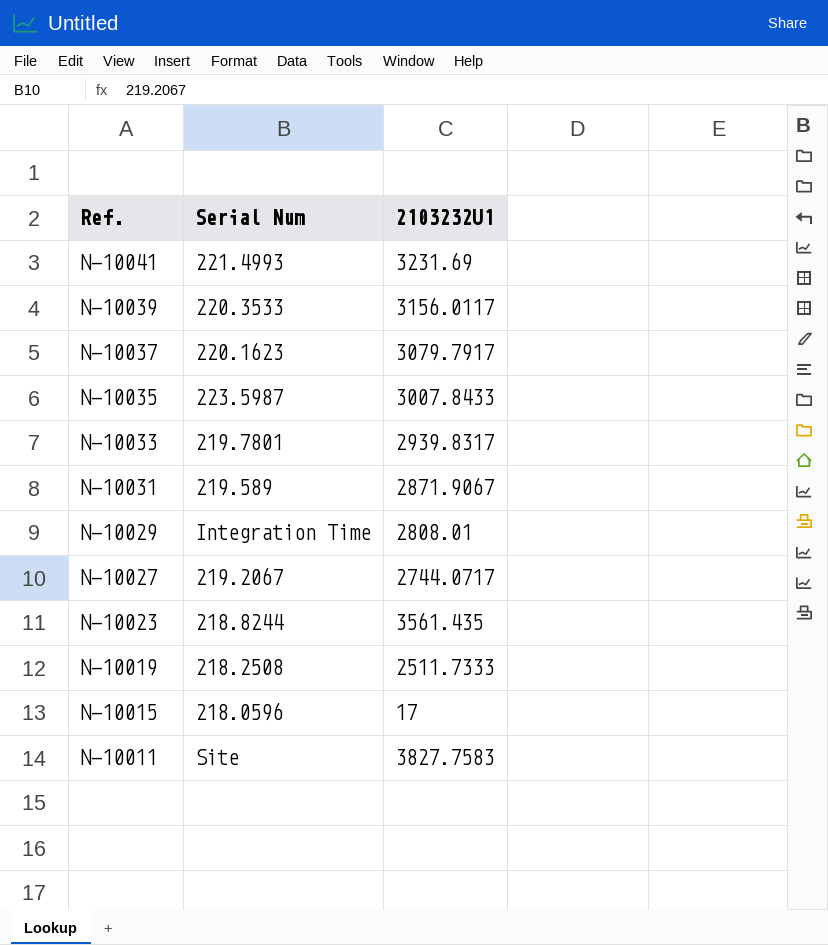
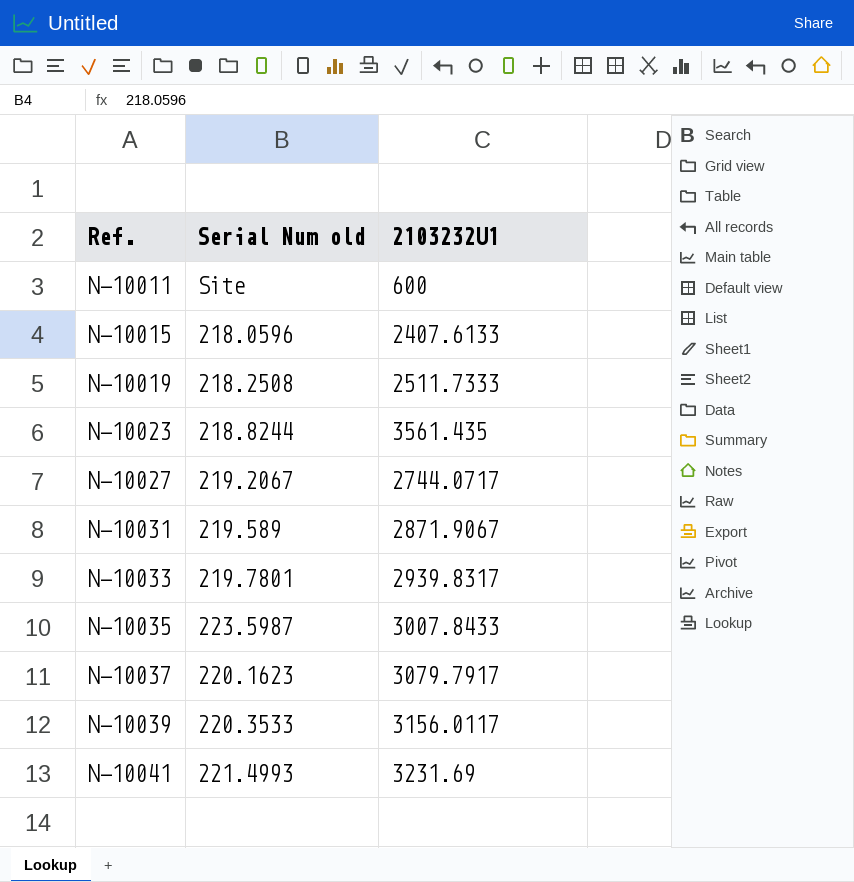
row order: Ref. descending -> Ref. ascending
column name: Serial Num -> Serial Num old
row N-10029: Integration Time | 2808.01 -> none
N-10011 | 2103232U1: 3827.7583 -> 600
N-10015 | 2103232U1: 17 -> 2407.6133

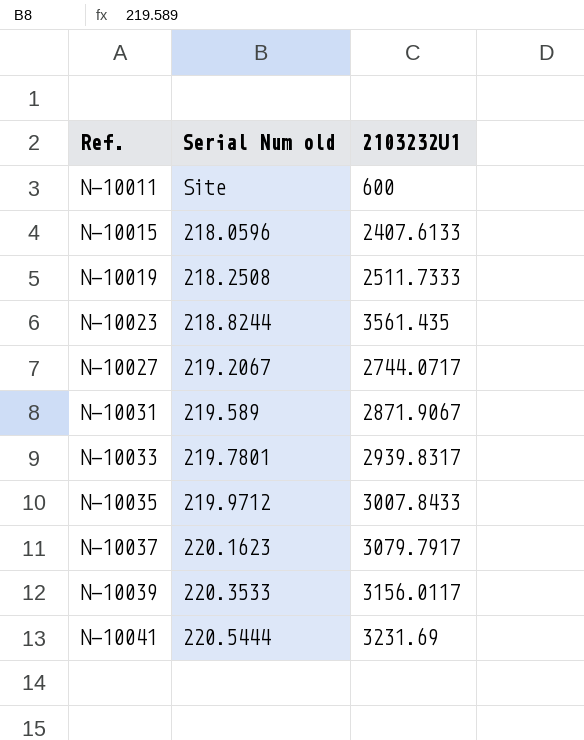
N-10035 | Serial Num old: 223.5987 -> 219.9712
N-10041 | Serial Num old: 221.4993 -> 220.5444

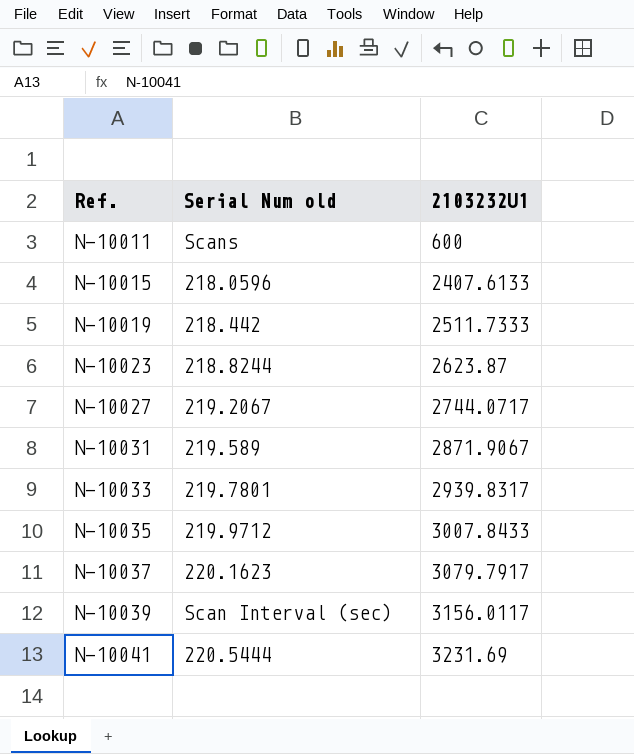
N-10011 | Serial Num old: Site -> Scans
N-10019 | Serial Num old: 218.2508 -> 218.442
N-10023 | 2103232U1: 3561.435 -> 2623.87
N-10039 | Serial Num old: 220.3533 -> Scan Interval (sec)

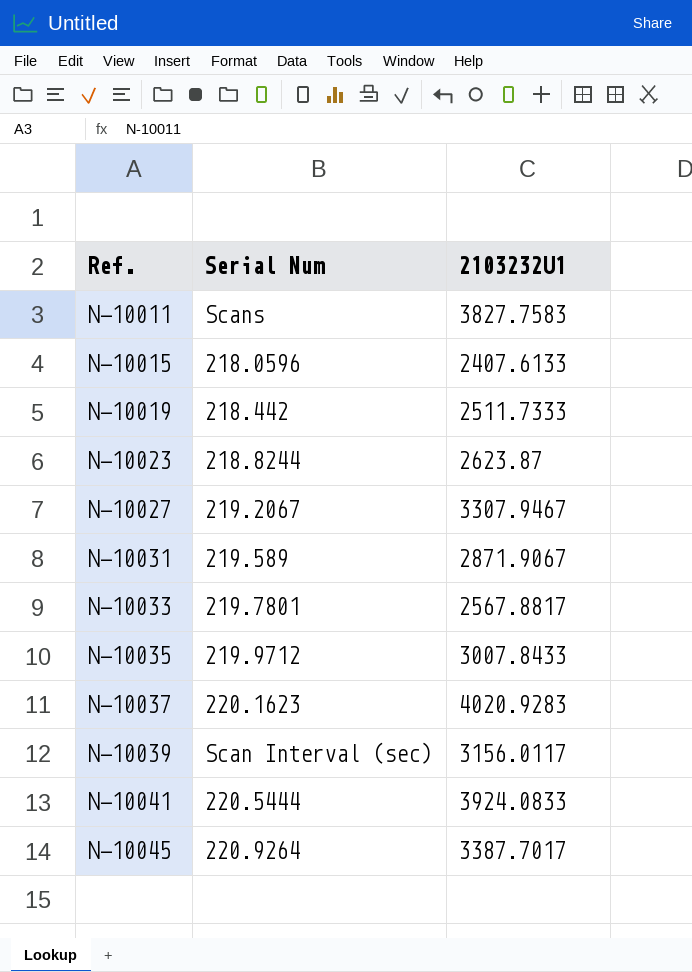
column name: Serial Num old -> Serial Num
N-10011 | 2103232U1: 600 -> 3827.7583
N-10027 | 2103232U1: 2744.0717 -> 3307.9467
N-10033 | 2103232U1: 2939.8317 -> 2567.8817
N-10037 | 2103232U1: 3079.7917 -> 4020.9283
N-10041 | 2103232U1: 3231.69 -> 3924.0833
row N-10045: none -> 220.9264 | 3387.7017

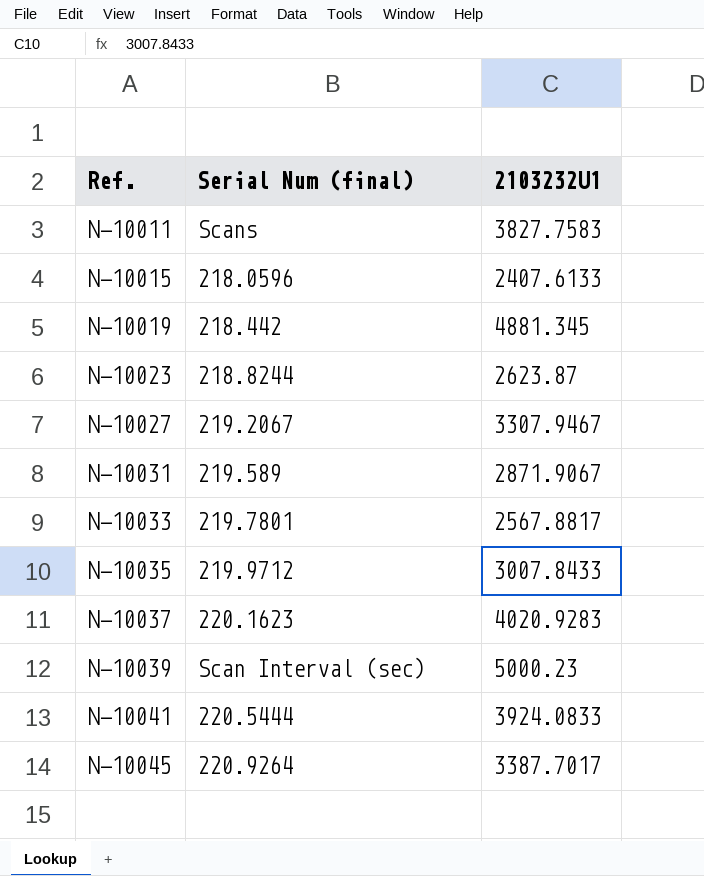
column name: Serial Num -> Serial Num (final)
N-10019 | 2103232U1: 2511.7333 -> 4881.345
N-10039 | 2103232U1: 3156.0117 -> 5000.23

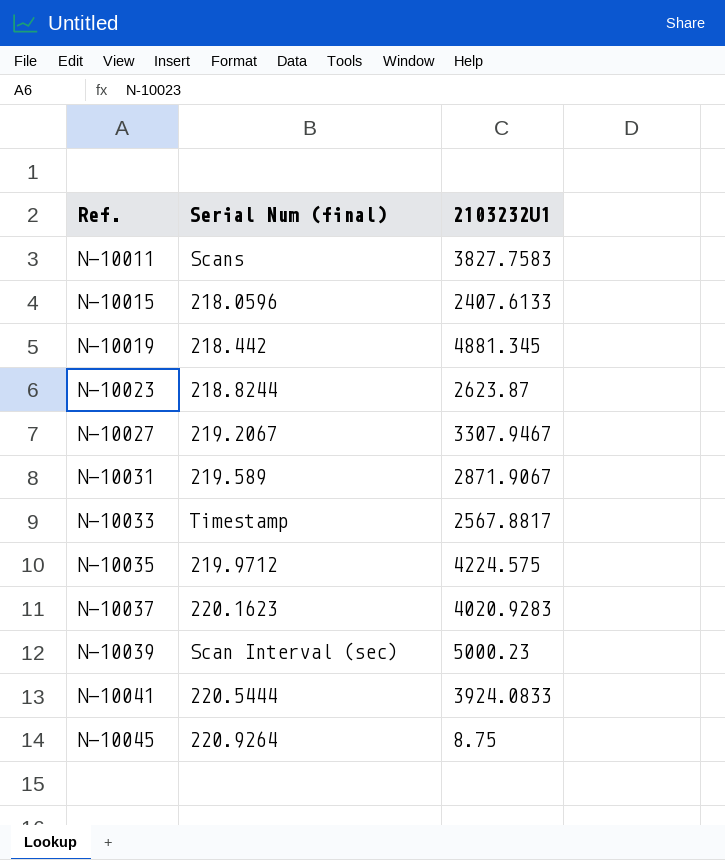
N-10033 | Serial Num (final): 219.7801 -> Timestamp
N-10035 | 2103232U1: 3007.8433 -> 4224.575
N-10045 | 2103232U1: 3387.7017 -> 8.75

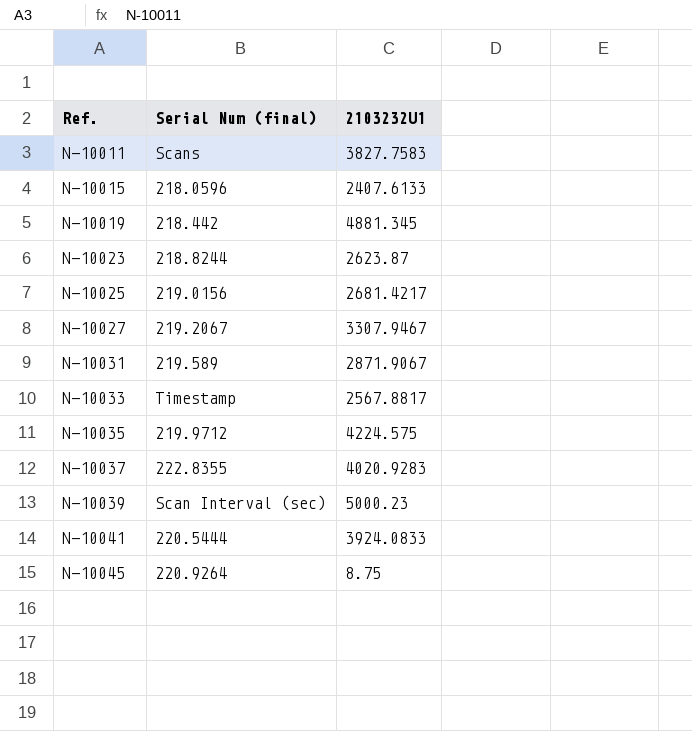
row N-10025: none -> 219.0156 | 2681.4217
N-10037 | Serial Num (final): 220.1623 -> 222.8355

